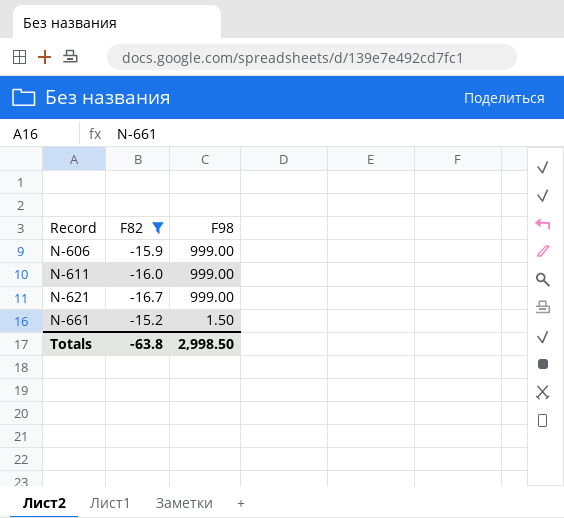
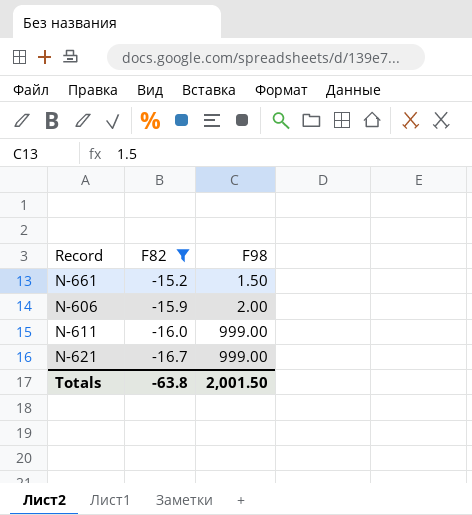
row order: Record ascending -> F82 descending
N-606 | F98: 999.00 -> 2.00
Totals | F98: 2,998.50 -> 2,001.50

